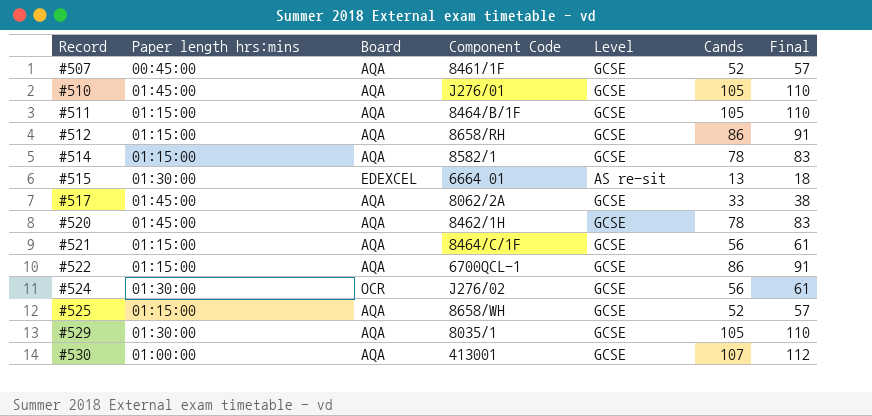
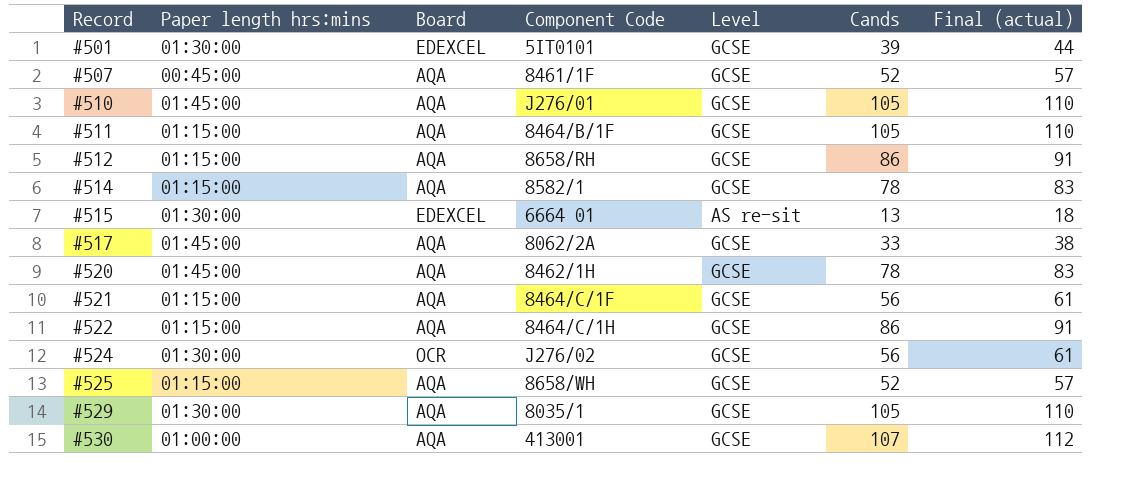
column name: Final -> Final (actual)
row #501: none -> 01:30:00 | EDEXCEL | 5IT0101 | GCSE | 39 | 44
#522 | Component Code: 6700QCL-1 -> 8464/C/1H

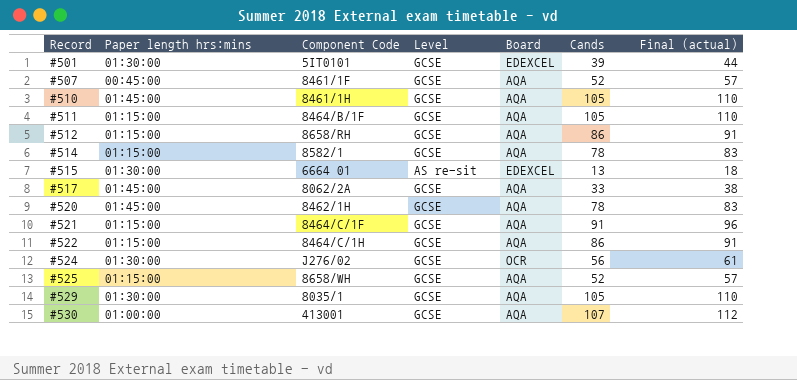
column Board | position: 3 -> 5
#510 | Component Code: J276/01 -> 8461/1H
#521 | Cands: 56 -> 91
#521 | Final (actual): 61 -> 96

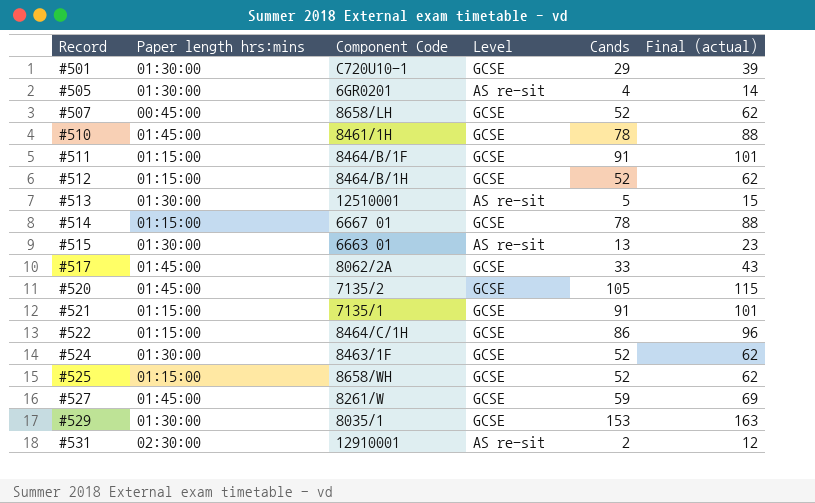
column Board | position: 5 -> none
column Final (actual) | formula: [Cands] + 5 -> [Cands] + 10
row #530: 01:00:00 | 413001 | GCSE | AQA | 107 | 112 -> none
#501 | Component Code: 5IT0101 -> C720U10-1
#501 | Cands: 39 -> 29
row #505: none -> 01:30:00 | 6GR0201 | AS re-sit | 4 | 14
#507 | Component Code: 8461/1F -> 8658/LH
#510 | Cands: 105 -> 78
#511 | Cands: 105 -> 91
#512 | Component Code: 8658/RH -> 8464/B/1H
#512 | Cands: 86 -> 52
row #513: none -> 01:30:00 | 12510001 | AS re-sit | 5 | 15
#514 | Component Code: 8582/1 -> 6667 01
#515 | Component Code: 6664 01 -> 6663 01
#520 | Component Code: 8462/1H -> 7135/2
#520 | Cands: 78 -> 105
#521 | Component Code: 8464/C/1F -> 7135/1
#524 | Component Code: J276/02 -> 8463/1F
#524 | Cands: 56 -> 52
row #527: none -> 01:45:00 | 8261/W | GCSE | 59 | 69
#529 | Cands: 105 -> 153
row #531: none -> 02:30:00 | 12910001 | AS re-sit | 2 | 12

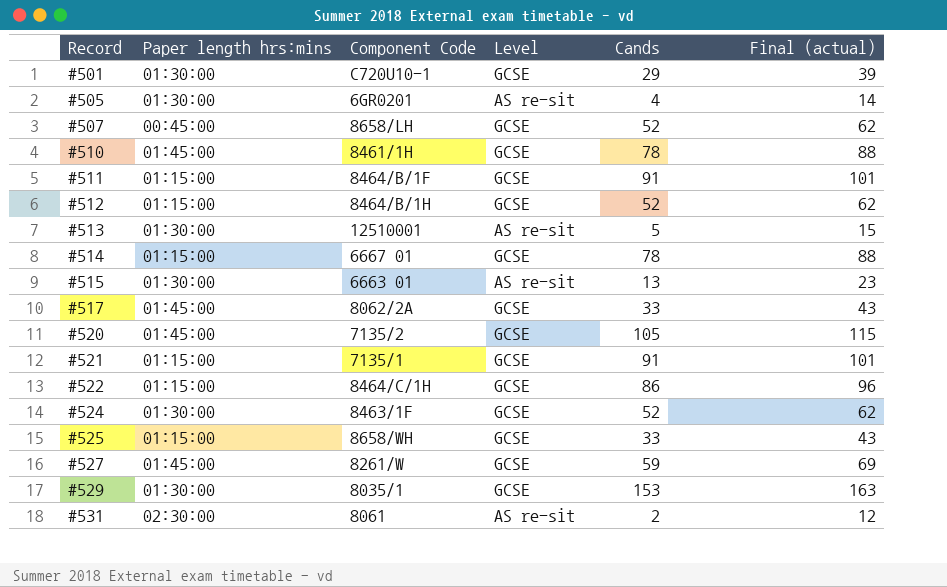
#525 | Cands: 52 -> 33
#525 | Final (actual): 62 -> 43
#531 | Component Code: 12910001 -> 8061

